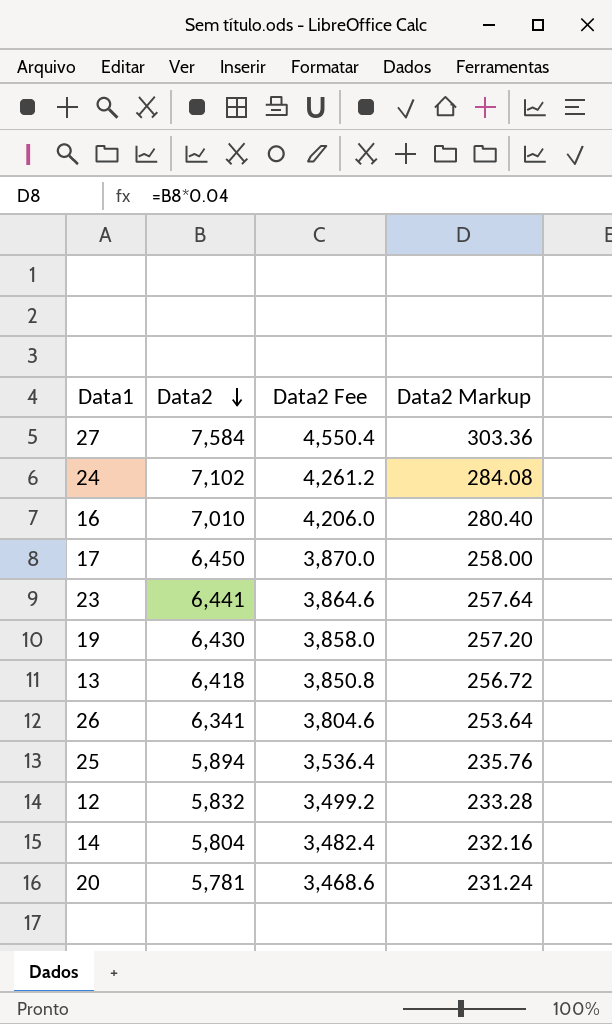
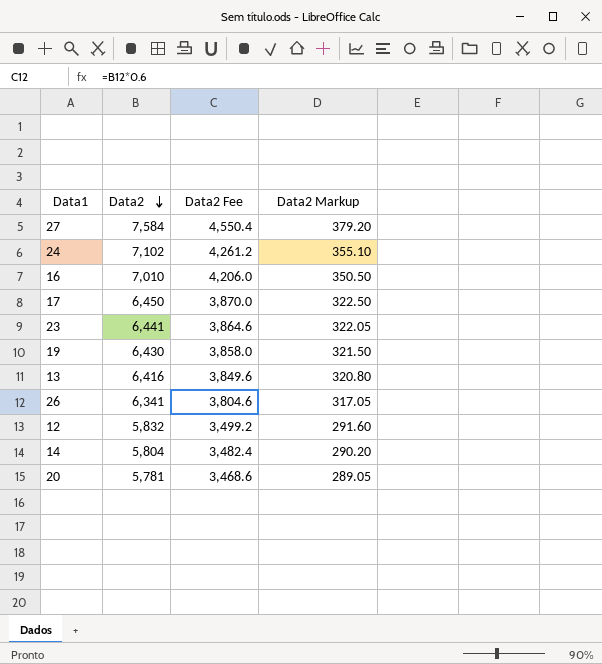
column Data2 Markup | formula: [Data2] * 0.04 -> [Data2] * 0.05
row 25: 5,894 | 3,536.4 | 235.76 -> none
13 | Data2: 6,418 -> 6,416
13 | Data2 Fee: 3,850.8 -> 3,849.6

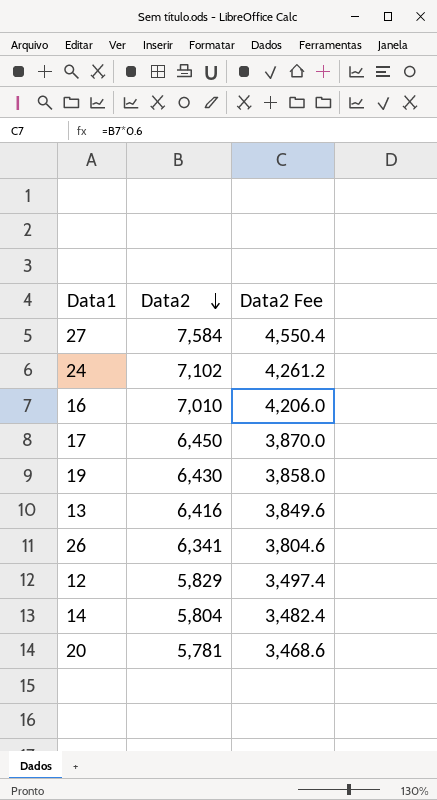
column Data2 Markup | formula: [Data2] * 0.05 -> none
row 23: 6,441 | 3,864.6 | 322.05 -> none
12 | Data2: 5,832 -> 5,829
12 | Data2 Fee: 3,499.2 -> 3,497.4

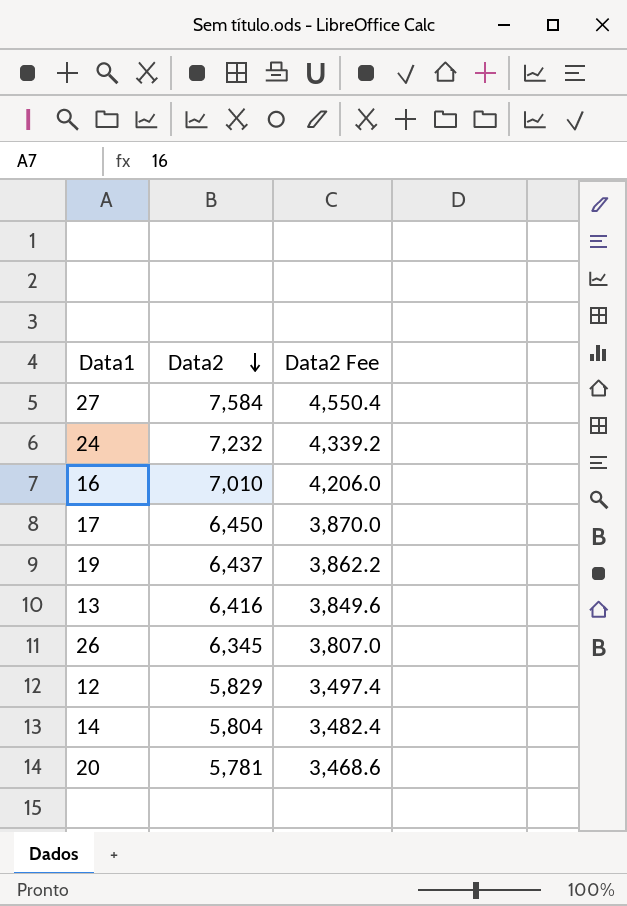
24 | Data2: 7,102 -> 7,232
24 | Data2 Fee: 4,261.2 -> 4,339.2
19 | Data2: 6,430 -> 6,437
19 | Data2 Fee: 3,858.0 -> 3,862.2
26 | Data2: 6,341 -> 6,345
26 | Data2 Fee: 3,804.6 -> 3,807.0

